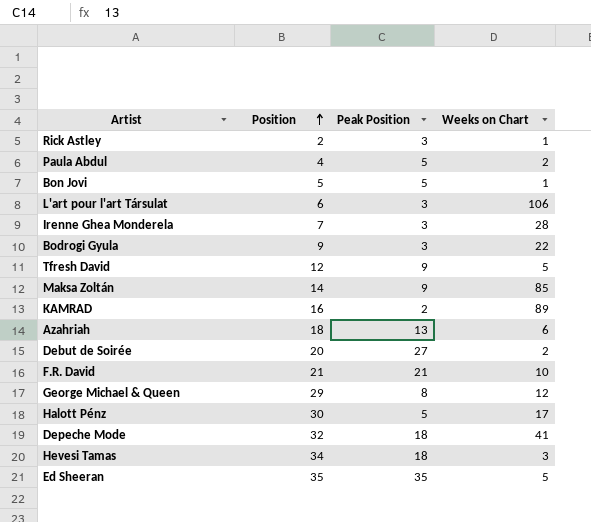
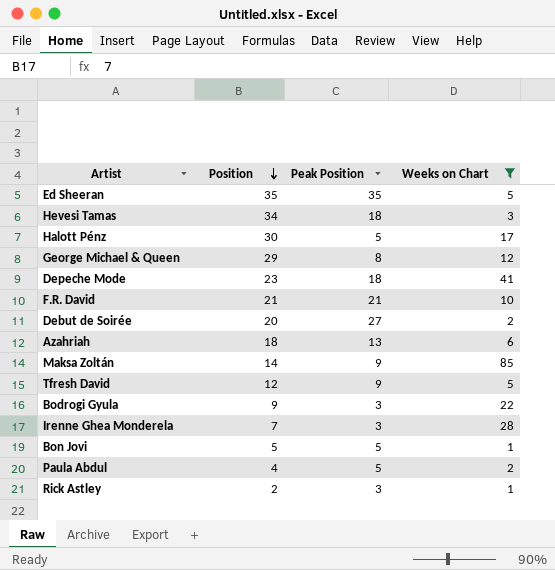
filter: none -> Weeks on Chart <= 85
row order: Position ascending -> Position descending
Depeche Mode | Position: 32 -> 23

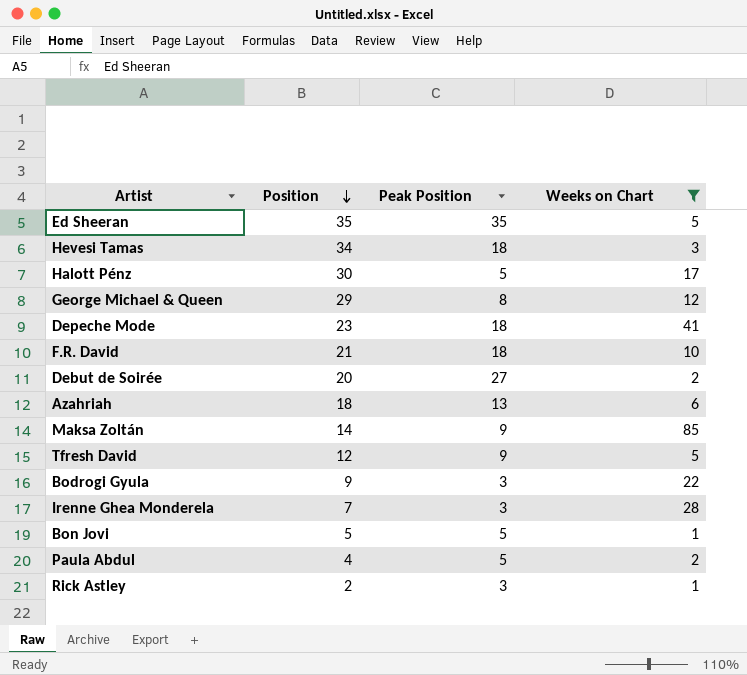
F.R. David | Peak Position: 21 -> 18

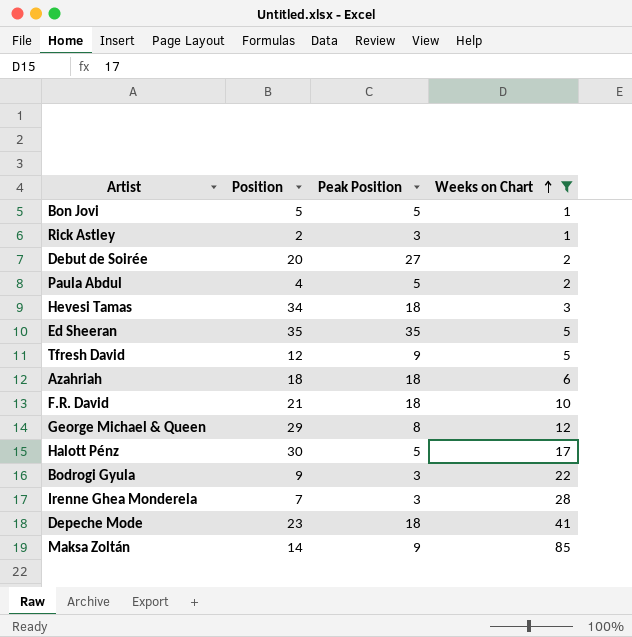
row order: Position descending -> Weeks on Chart ascending
Azahriah | Peak Position: 13 -> 18

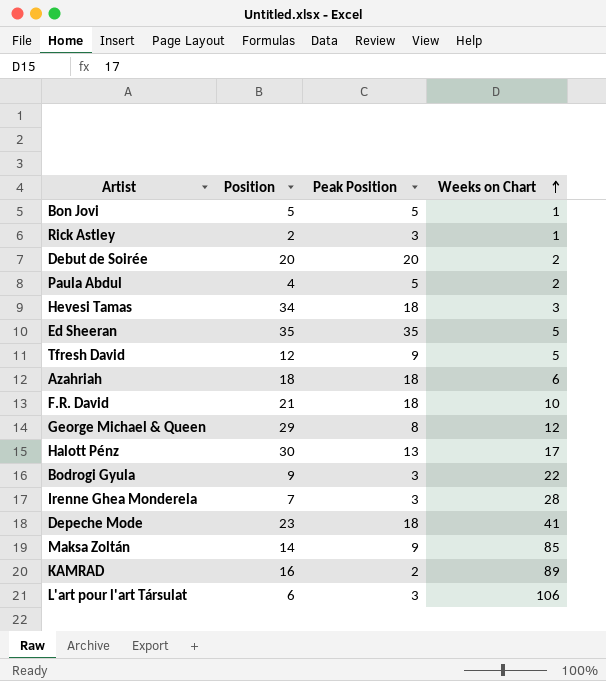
filter: Weeks on Chart <= 85 -> none
Debut de Soirée | Peak Position: 27 -> 20
Halott Pénz | Peak Position: 5 -> 13

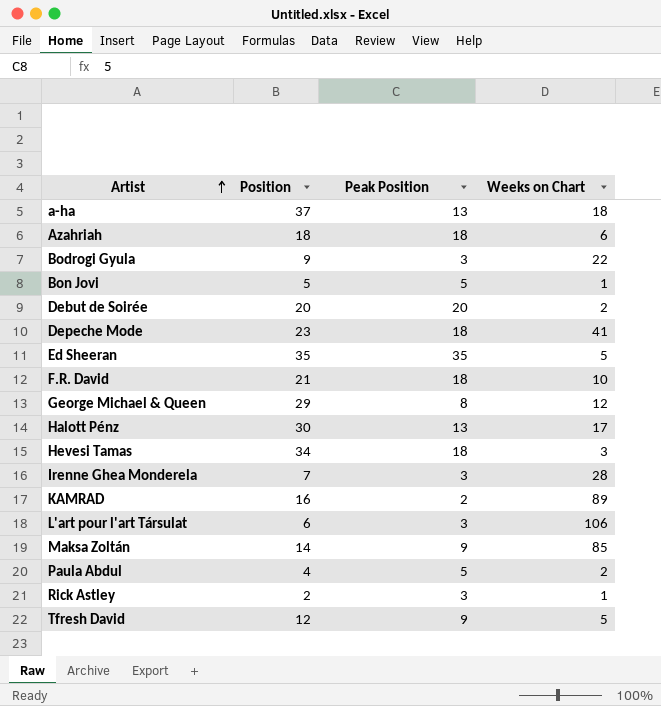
row order: Weeks on Chart ascending -> Artist ascending
row a-ha: none -> 37 | 13 | 18

